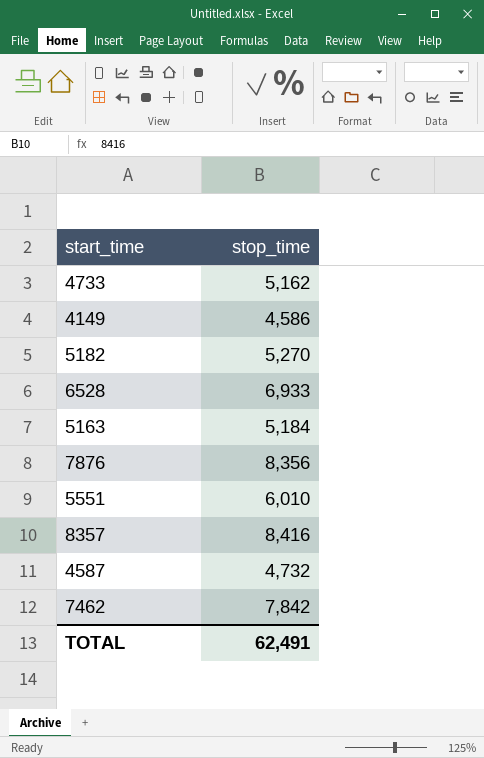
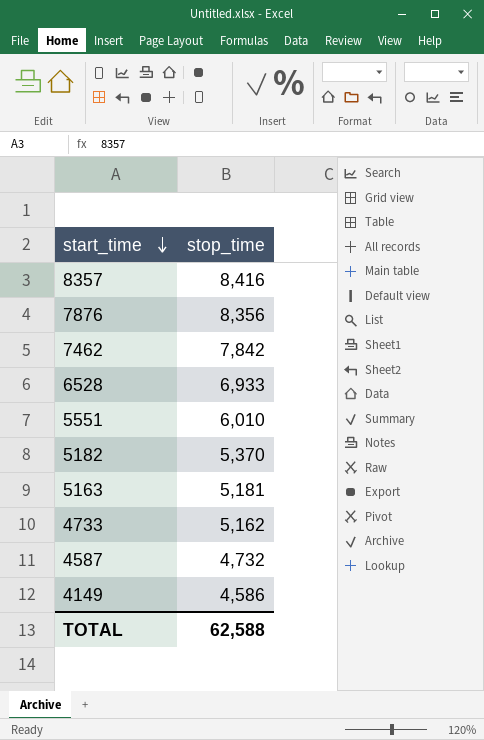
row order: none -> start_time descending
5182 | stop_time: 5,270 -> 5,370
5163 | stop_time: 5,184 -> 5,181
TOTAL | stop_time: 62,491 -> 62,588

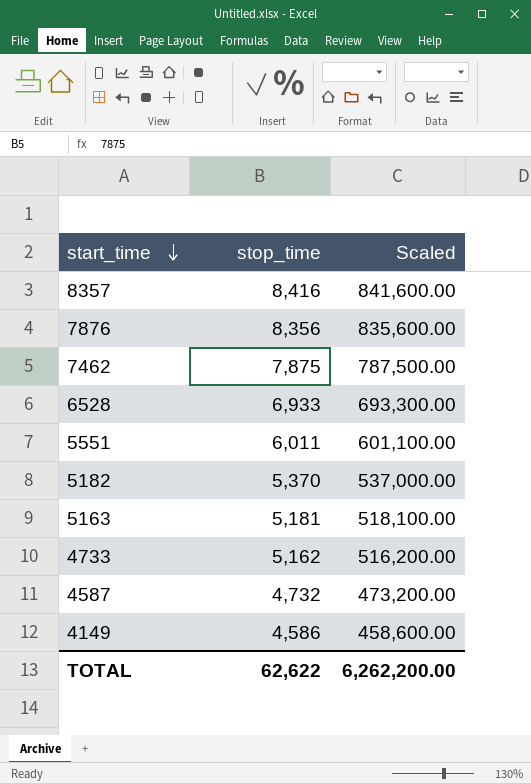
column Scaled | formula: none -> [stop_time] * 100
7462 | stop_time: 7,842 -> 7,875
5551 | stop_time: 6,010 -> 6,011
TOTAL | stop_time: 62,588 -> 62,622

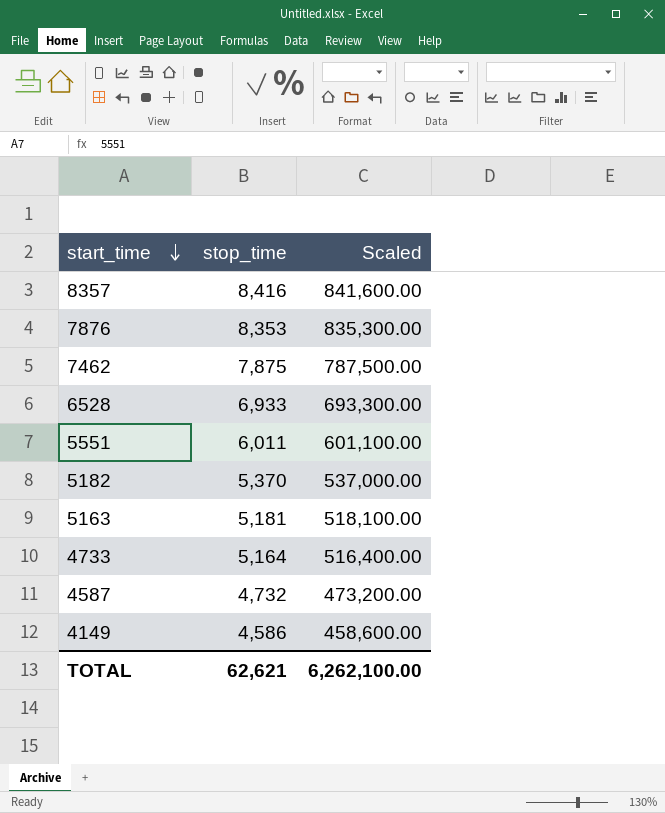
7876 | stop_time: 8,356 -> 8,353
7876 | Scaled: 835,600.00 -> 835,300.00
4733 | stop_time: 5,162 -> 5,164
4733 | Scaled: 516,200.00 -> 516,400.00
TOTAL | stop_time: 62,622 -> 62,621
TOTAL | Scaled: 6,262,200.00 -> 6,262,100.00

